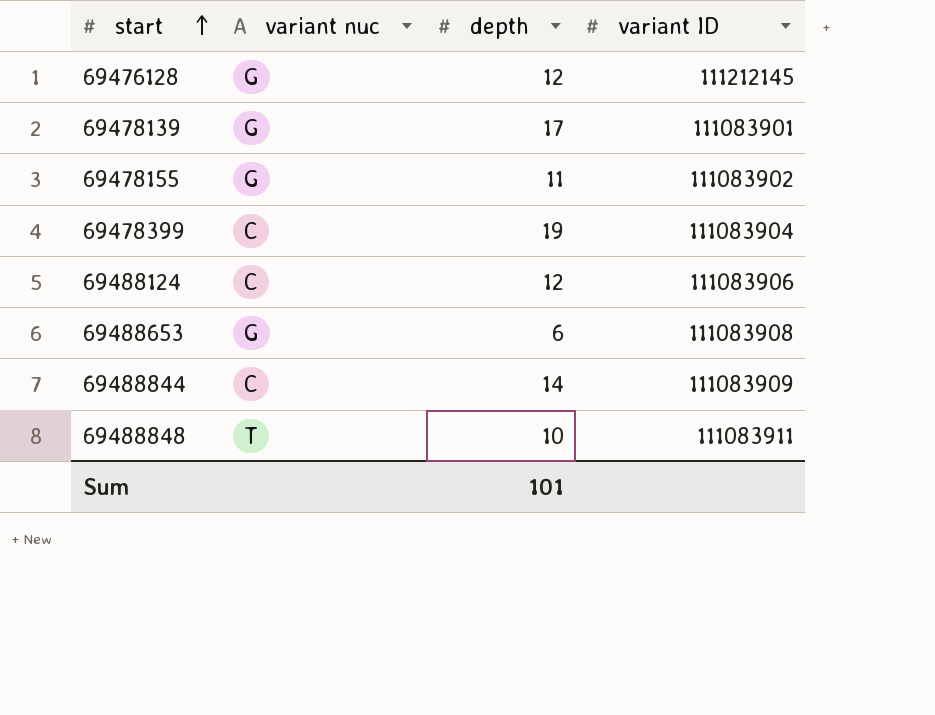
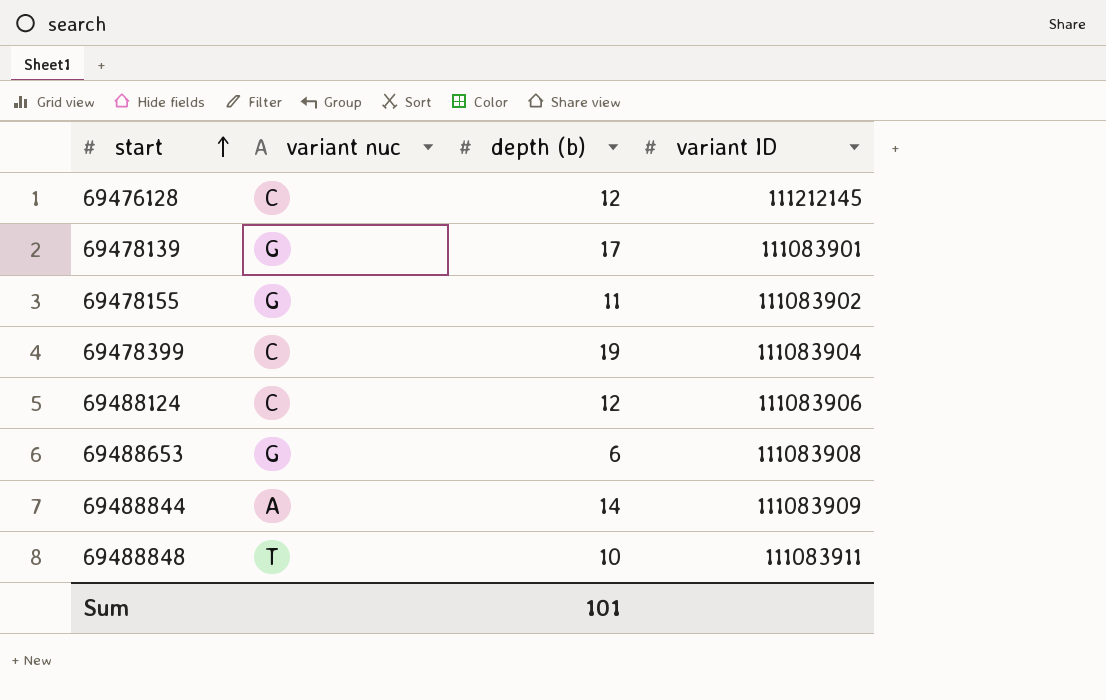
column name: depth -> depth (b)
69476128 | variant nuc: G -> C
69488844 | variant nuc: C -> A

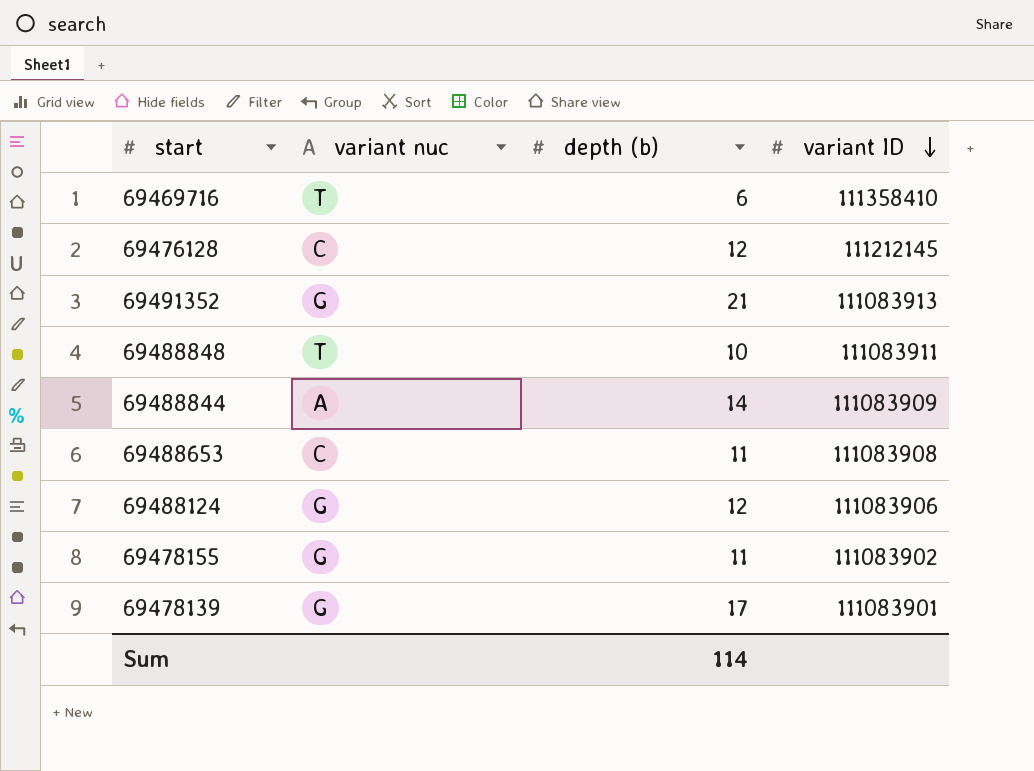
row order: start ascending -> variant ID descending
row 69478399: C | 19 | 111083904 -> none
row 69469716: none -> T | 6 | 111358410
row 69491352: none -> G | 21 | 111083913
69488653 | variant nuc: G -> C
69488653 | depth (b): 6 -> 11
69488124 | variant nuc: C -> G
Sum | depth (b): 101 -> 114

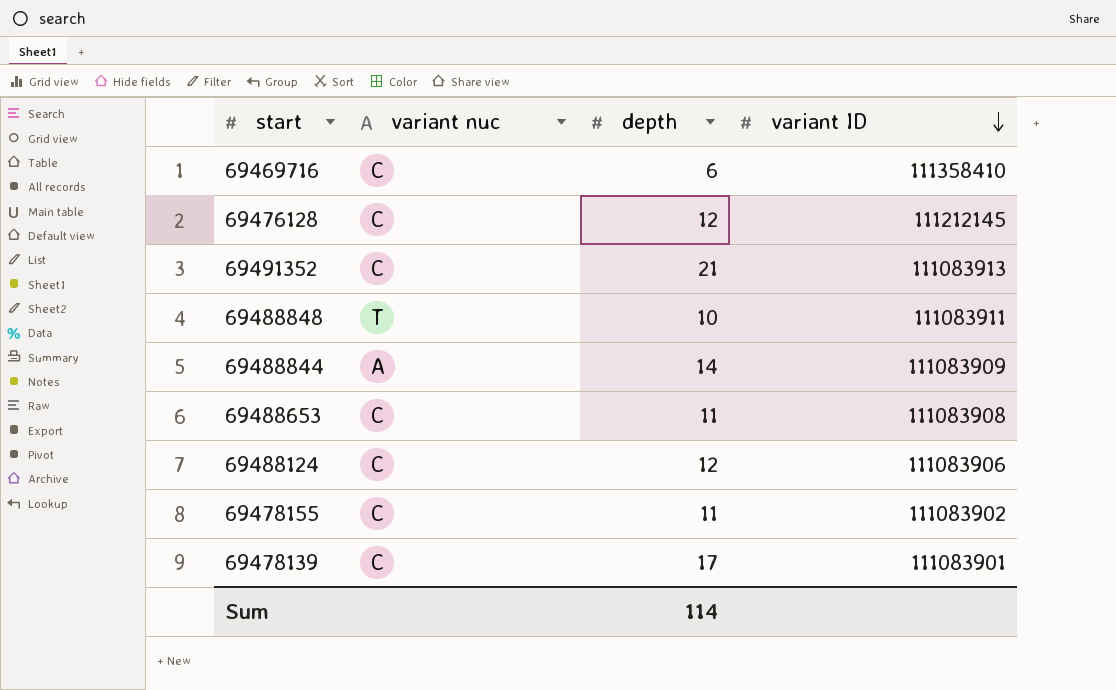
column name: depth (b) -> depth
69469716 | variant nuc: T -> C
69491352 | variant nuc: G -> C
69488124 | variant nuc: G -> C
69478155 | variant nuc: G -> C
69478139 | variant nuc: G -> C

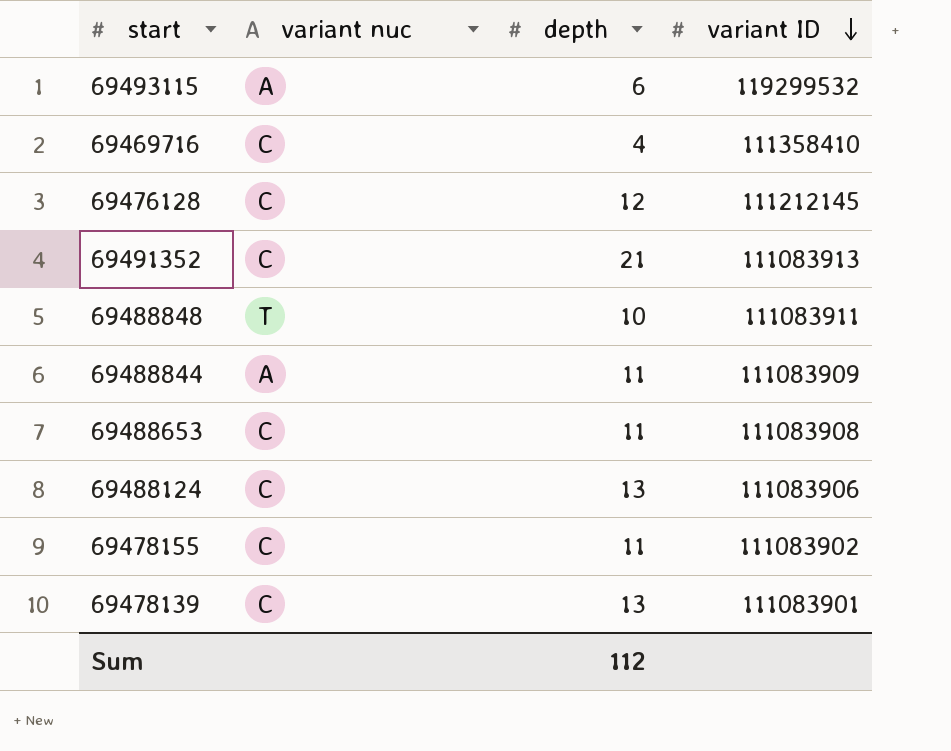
row 69493115: none -> A | 6 | 119299532
69469716 | depth: 6 -> 4
69488844 | depth: 14 -> 11
69488124 | depth: 12 -> 13
69478139 | depth: 17 -> 13
Sum | depth: 114 -> 112

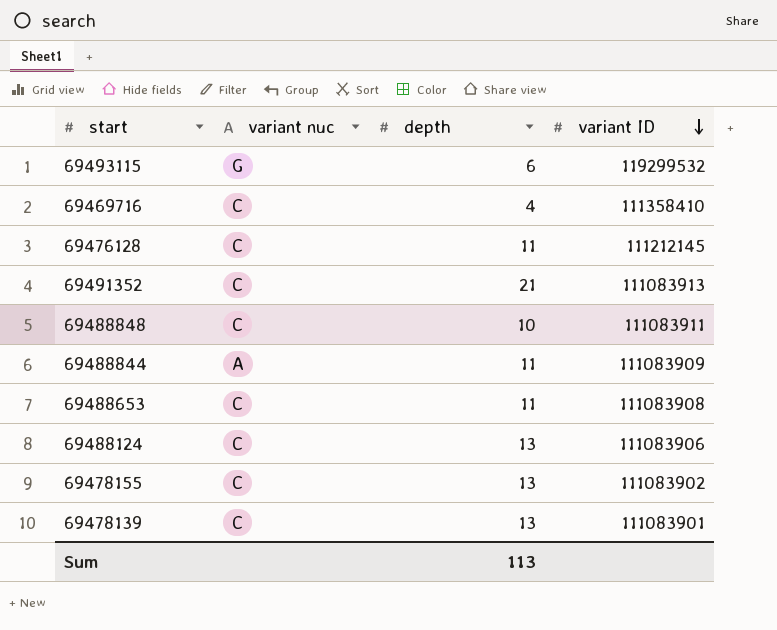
69493115 | variant nuc: A -> G
69476128 | depth: 12 -> 11
69488848 | variant nuc: T -> C
69478155 | depth: 11 -> 13
Sum | depth: 112 -> 113

